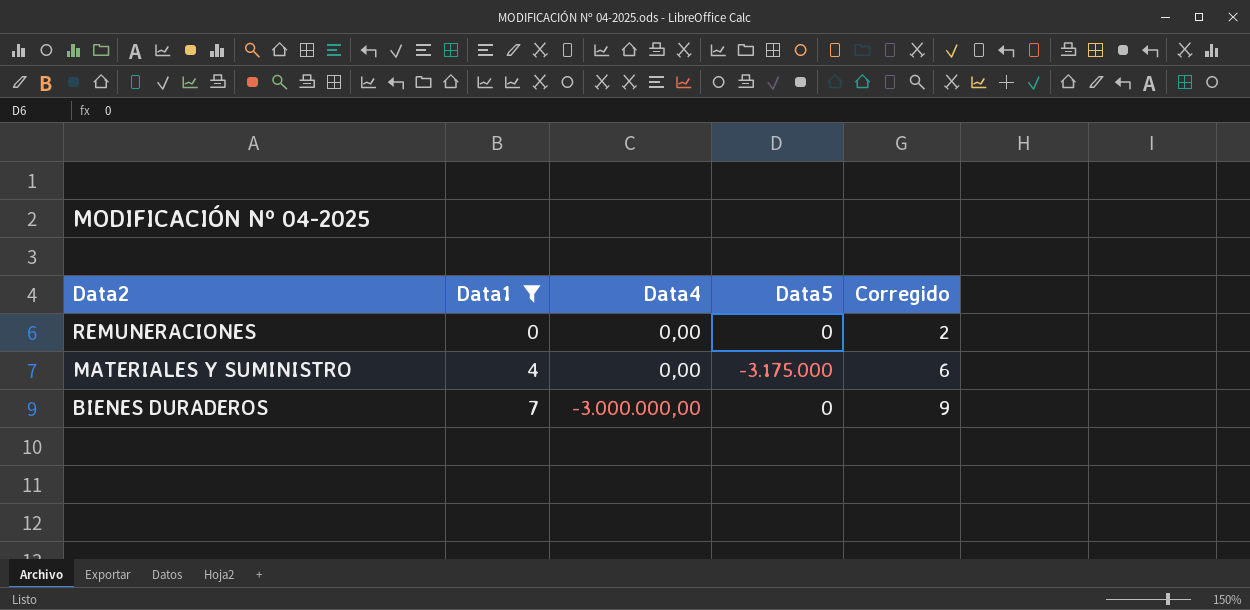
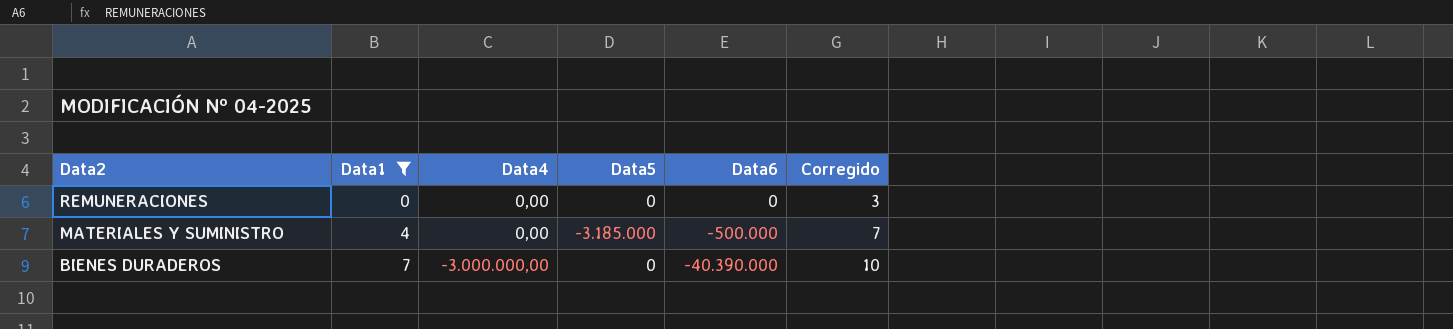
column Data6 | position: none -> 5
column Corregido | formula: [Data1] + 2 -> [Data1] + 3
MATERIALES Y SUMINISTRO | Data5: -3.175.000 -> -3.185.000

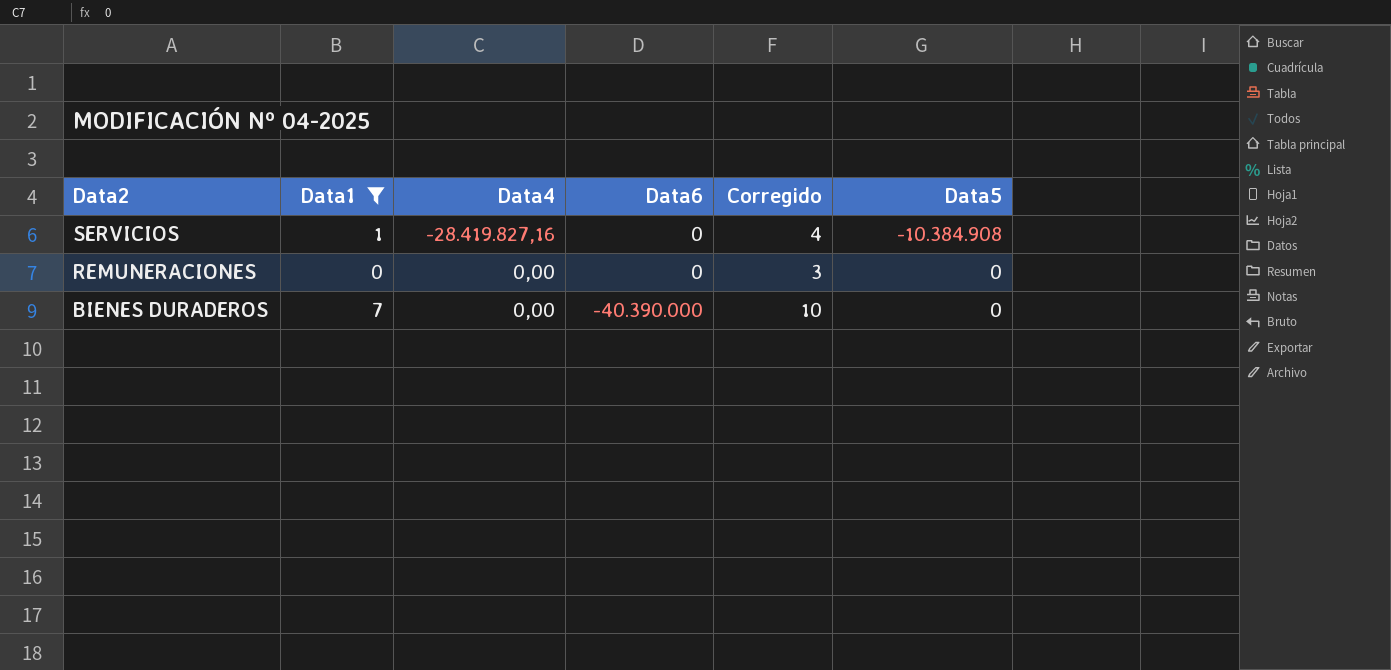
column Data5 | position: 4 -> 6
row MATERIALES Y SUMINISTRO: 4 | 0,00 | -3.185.000 | -500.000 | 7 -> none
row SERVICIOS: none -> 1 | -28.419.827,16 | 0 | 4 | -10.384.908
BIENES DURADEROS | Data4: -3.000.000,00 -> 0,00

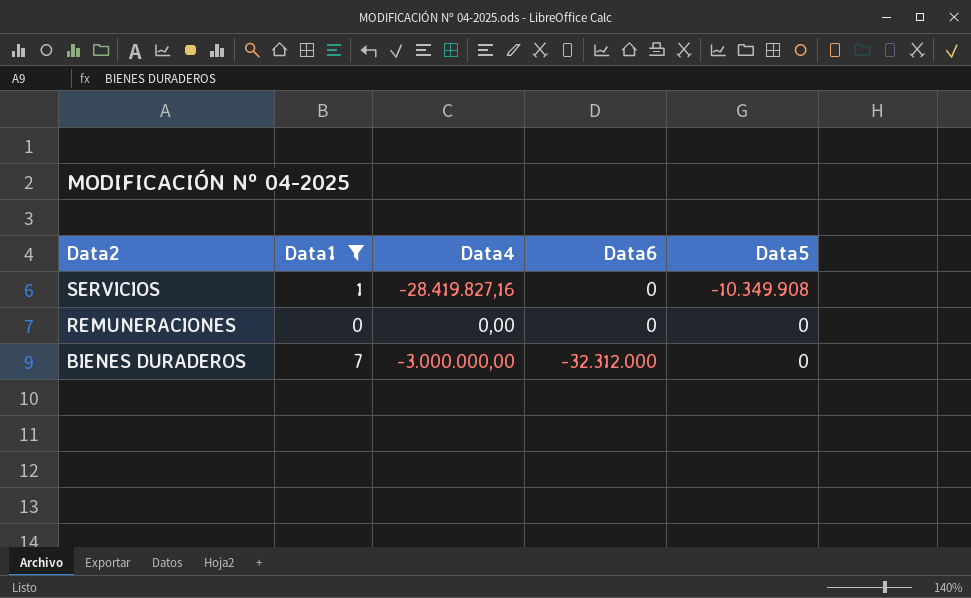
column Corregido | formula: [Data1] + 3 -> none
SERVICIOS | Data5: -10.384.908 -> -10.349.908
BIENES DURADEROS | Data4: 0,00 -> -3.000.000,00
BIENES DURADEROS | Data6: -40.390.000 -> -32.312.000

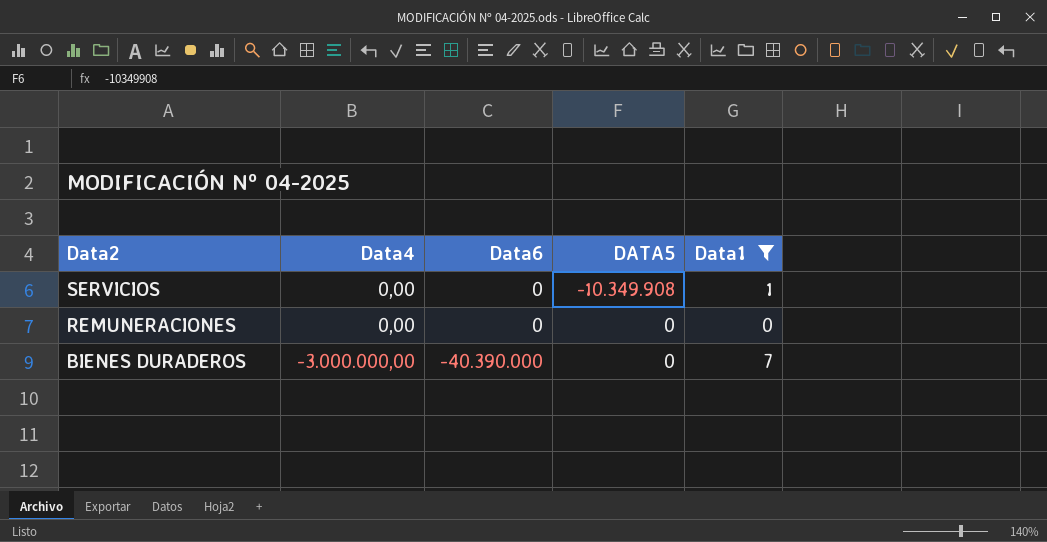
column name: Data5 -> DATA5
column Data1 | position: 2 -> 5
SERVICIOS | Data4: -28.419.827,16 -> 0,00
BIENES DURADEROS | Data6: -32.312.000 -> -40.390.000

